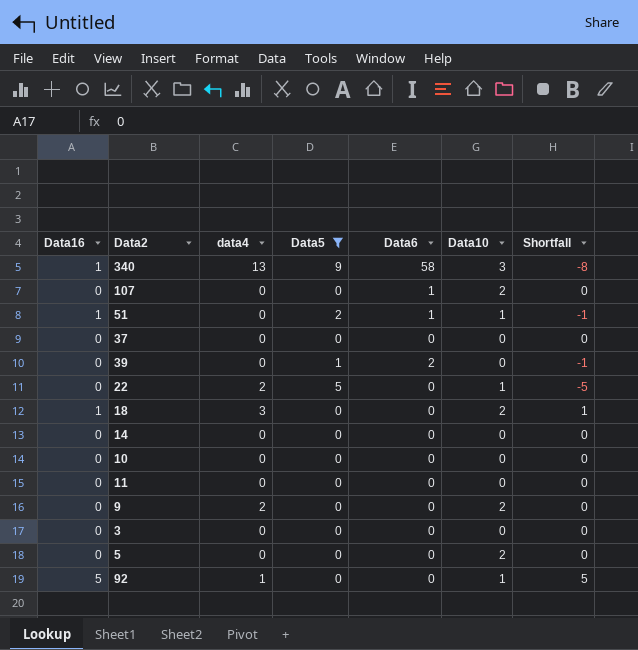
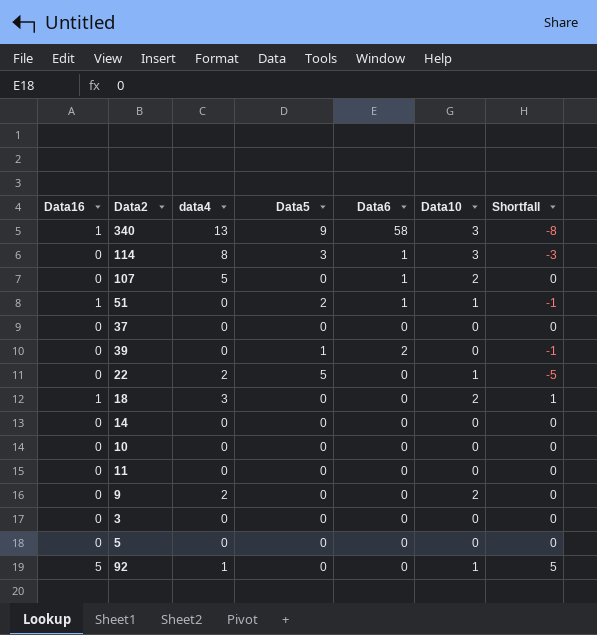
filter: Data5 != 3 -> none
107 | data4: 0 -> 5
5 | Data10: 2 -> 0

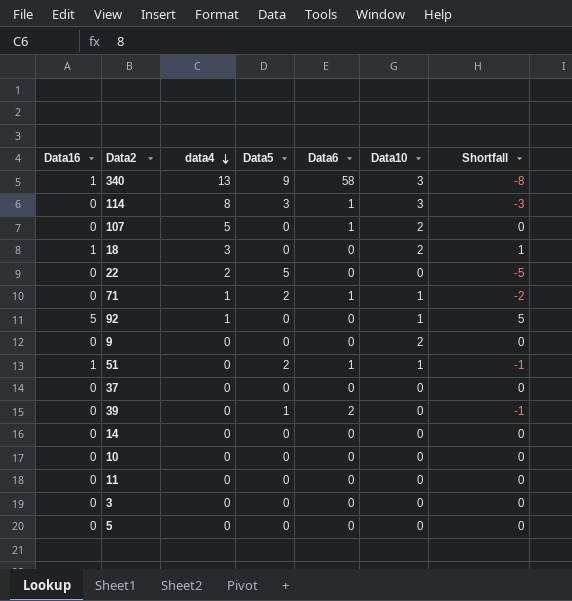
row order: none -> data4 descending
22 | Data10: 1 -> 0
row 71: none -> 0 | 1 | 2 | 1 | 1 | -2
9 | data4: 2 -> 0

